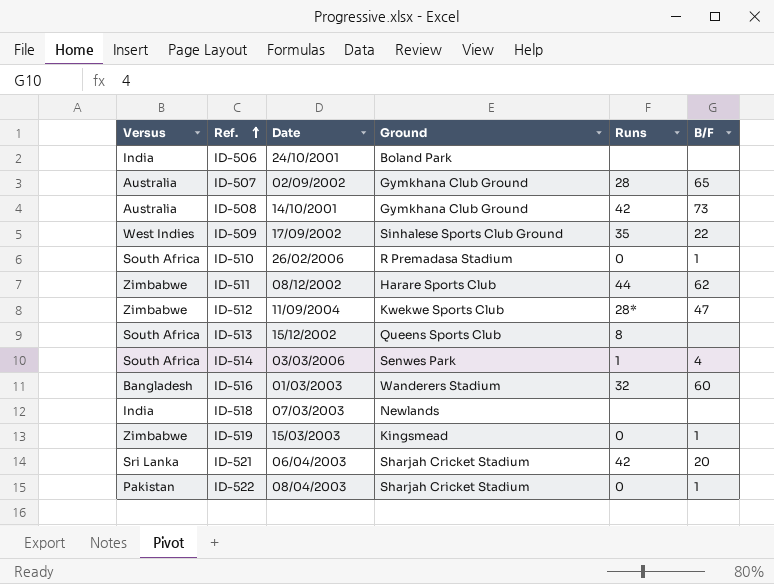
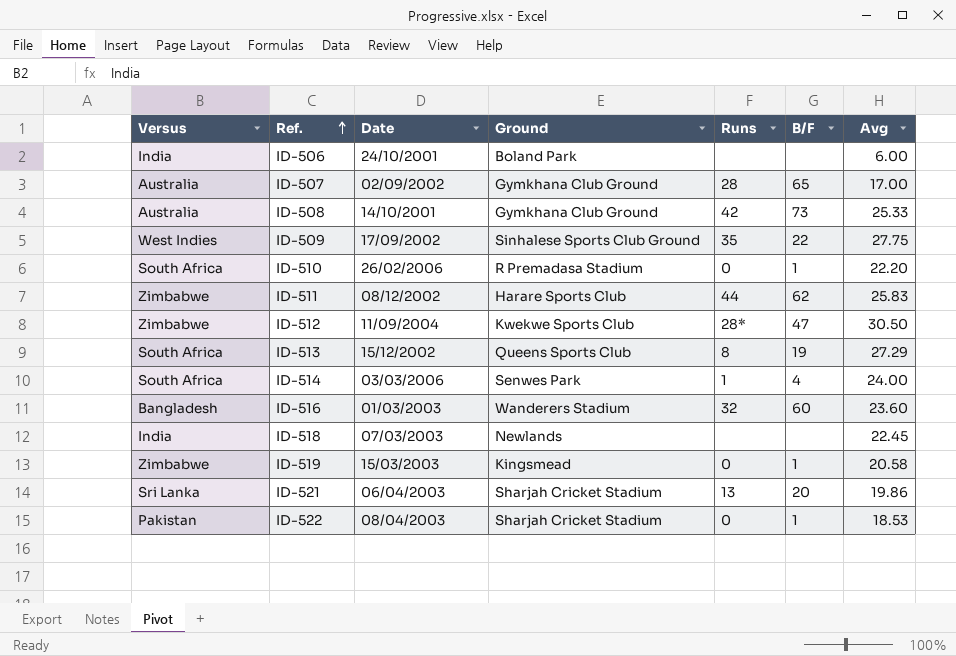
column Avg | position: none -> 7
ID-513 | B/F: none -> 19
ID-521 | Runs: 42 -> 13

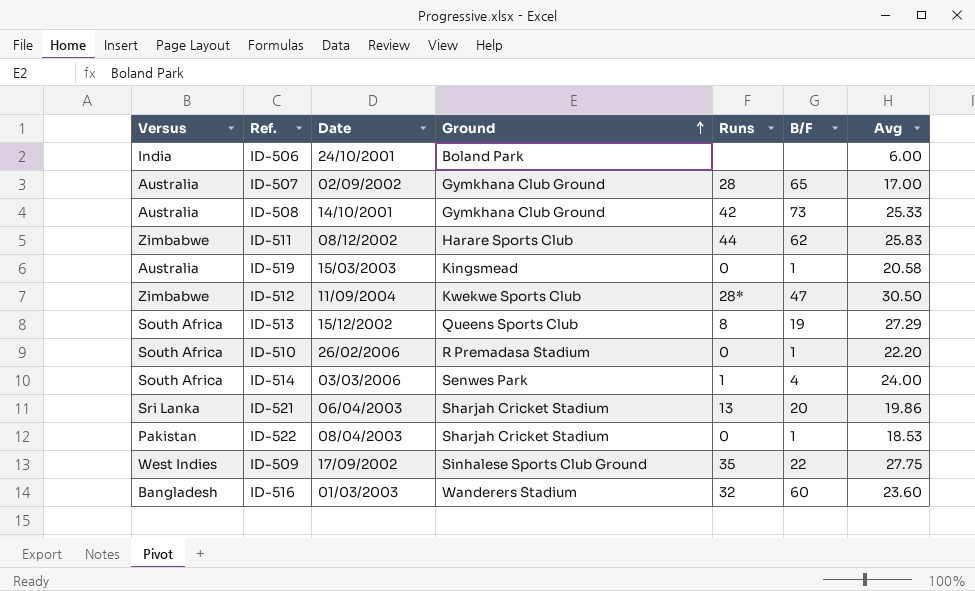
row order: Ref. ascending -> Ground ascending
row ID-518: India | 07/03/2003 | Newlands | none | none | 22.45 -> none
ID-519 | Versus: Zimbabwe -> Australia

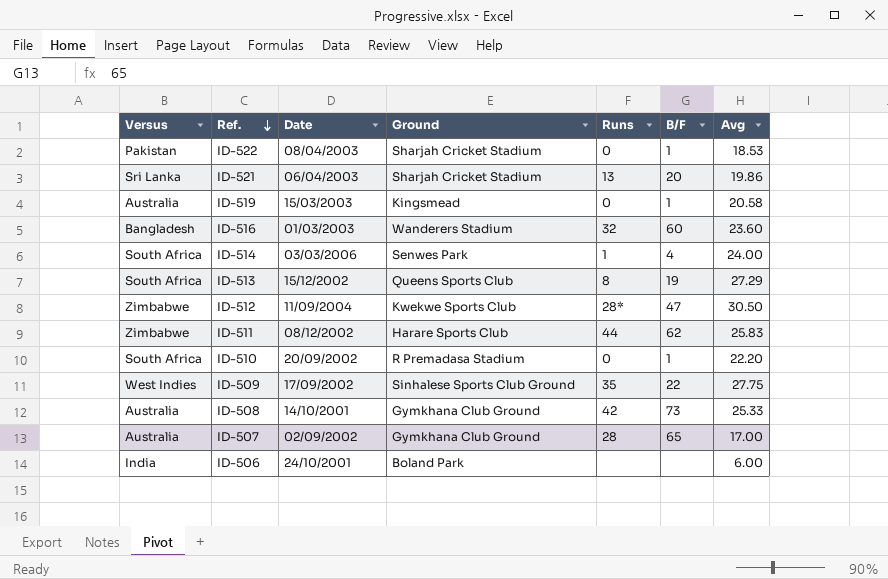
row order: Ground ascending -> Ref. descending
ID-510 | Date: 26/02/2006 -> 20/09/2002

